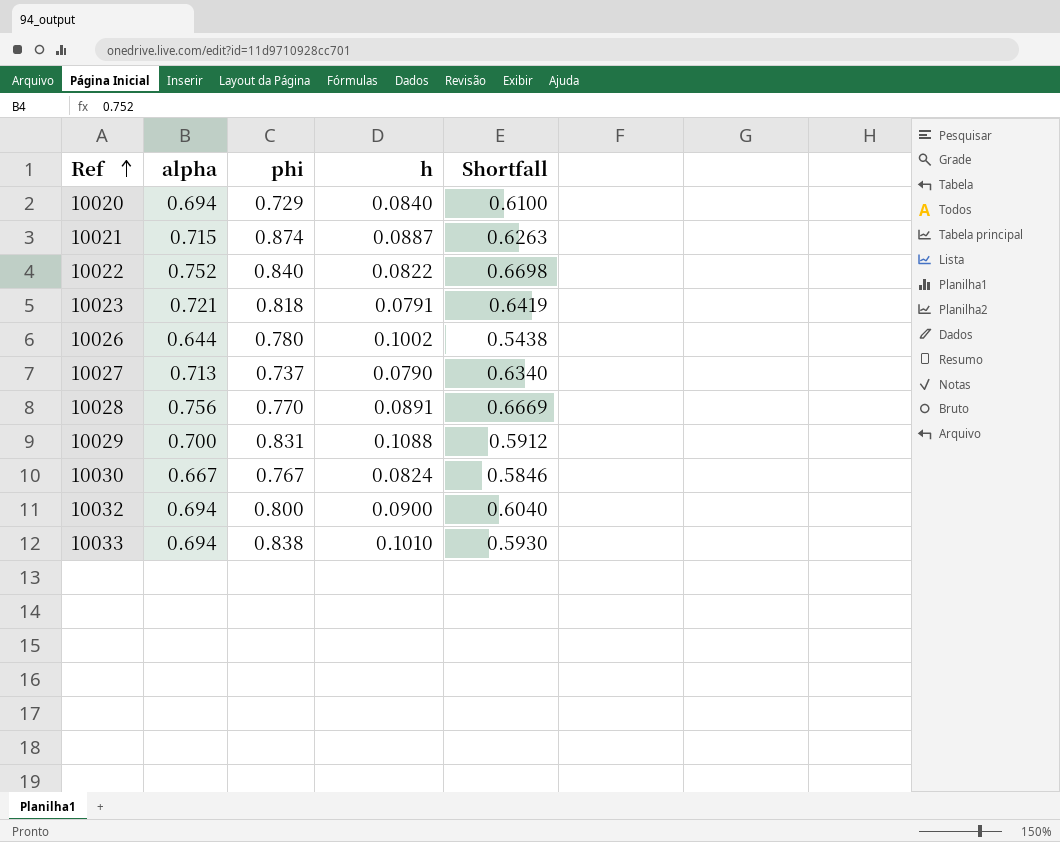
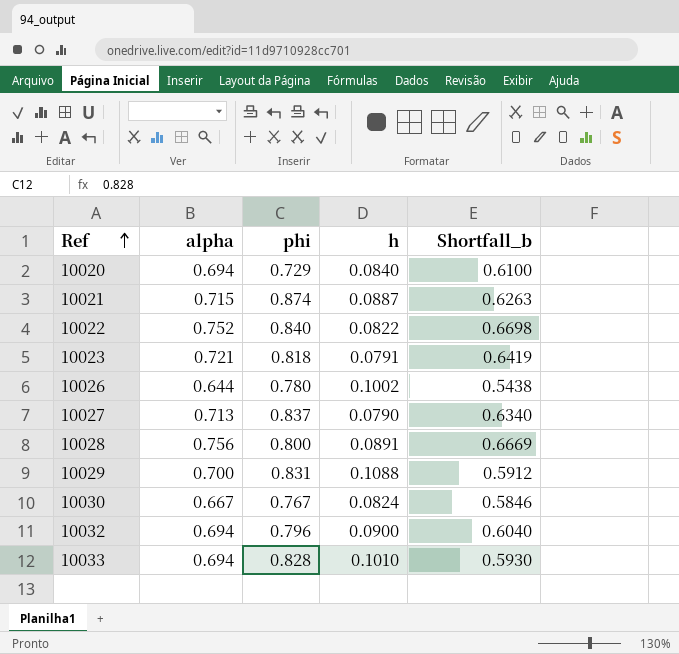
column name: Shortfall -> Shortfall_b
10027 | phi: 0.737 -> 0.837
10028 | phi: 0.770 -> 0.800
10032 | phi: 0.800 -> 0.796
10033 | phi: 0.838 -> 0.828

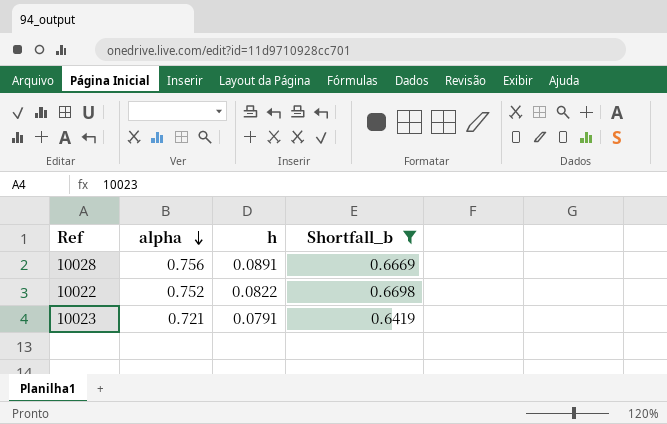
filter: none -> Shortfall_b >= 0.6419
row order: Ref ascending -> alpha descending
column phi | position: 3 -> none

